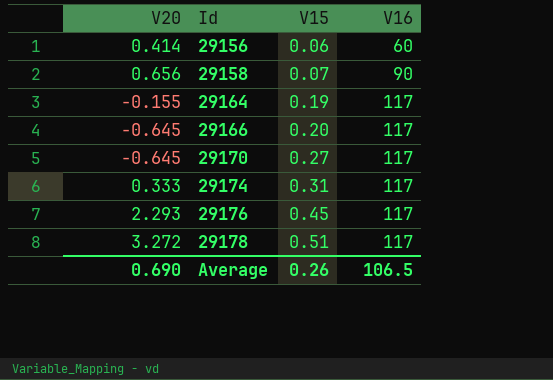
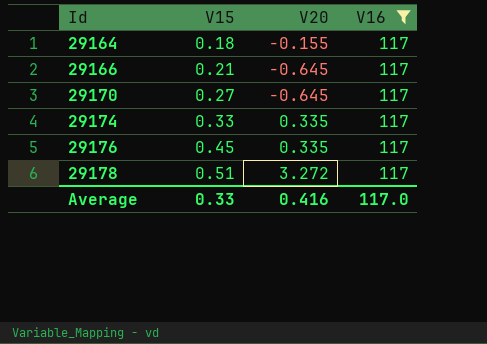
filter: none -> V16 = 117
column V20 | position: 1 -> 3
29164 | V15: 0.19 -> 0.18
29166 | V15: 0.20 -> 0.21
29174 | V15: 0.31 -> 0.33
29174 | V20: 0.333 -> 0.335
29176 | V20: 2.293 -> 0.335
Average | V15: 0.26 -> 0.33
Average | V20: 0.690 -> 0.416
Average | V16: 106.5 -> 117.0

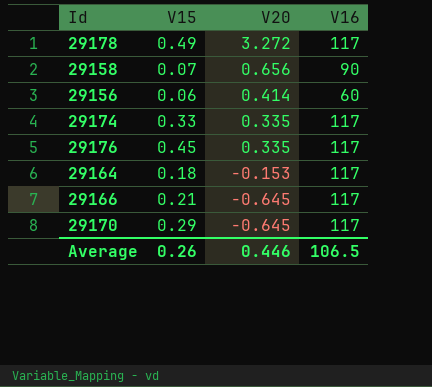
filter: V16 = 117 -> none
row order: Id ascending -> V20 descending
29178 | V15: 0.51 -> 0.49
29164 | V20: -0.155 -> -0.153
29170 | V15: 0.27 -> 0.29
Average | V15: 0.33 -> 0.26
Average | V20: 0.416 -> 0.446
Average | V16: 117.0 -> 106.5

